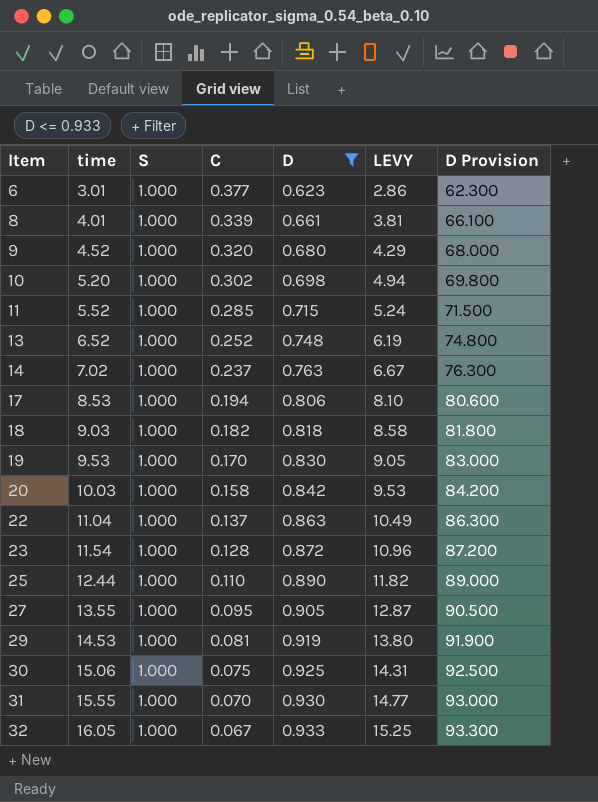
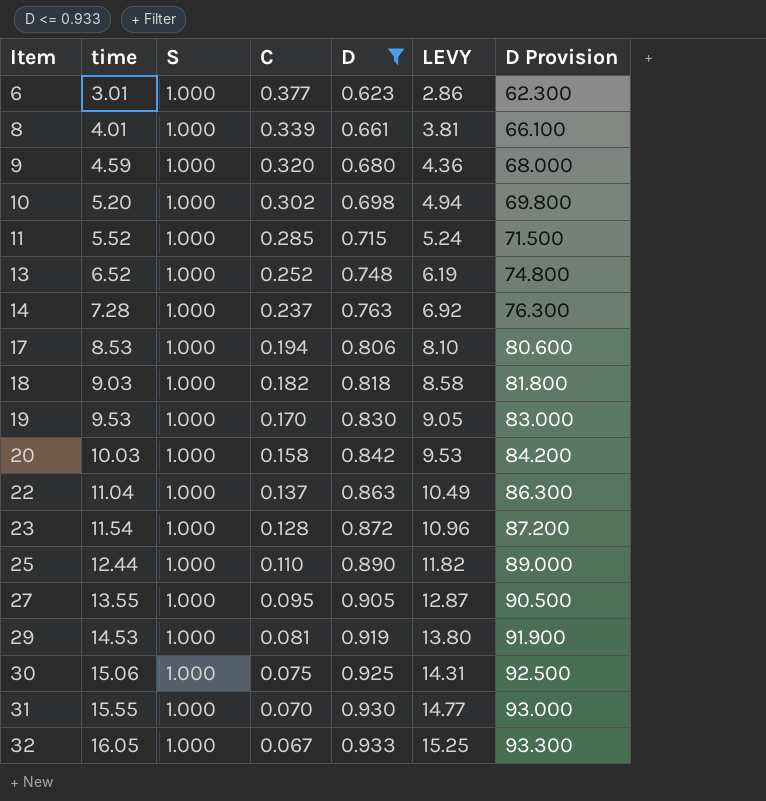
9 | time: 4.52 -> 4.59
9 | LEVY: 4.29 -> 4.36
14 | time: 7.02 -> 7.28
14 | LEVY: 6.67 -> 6.92

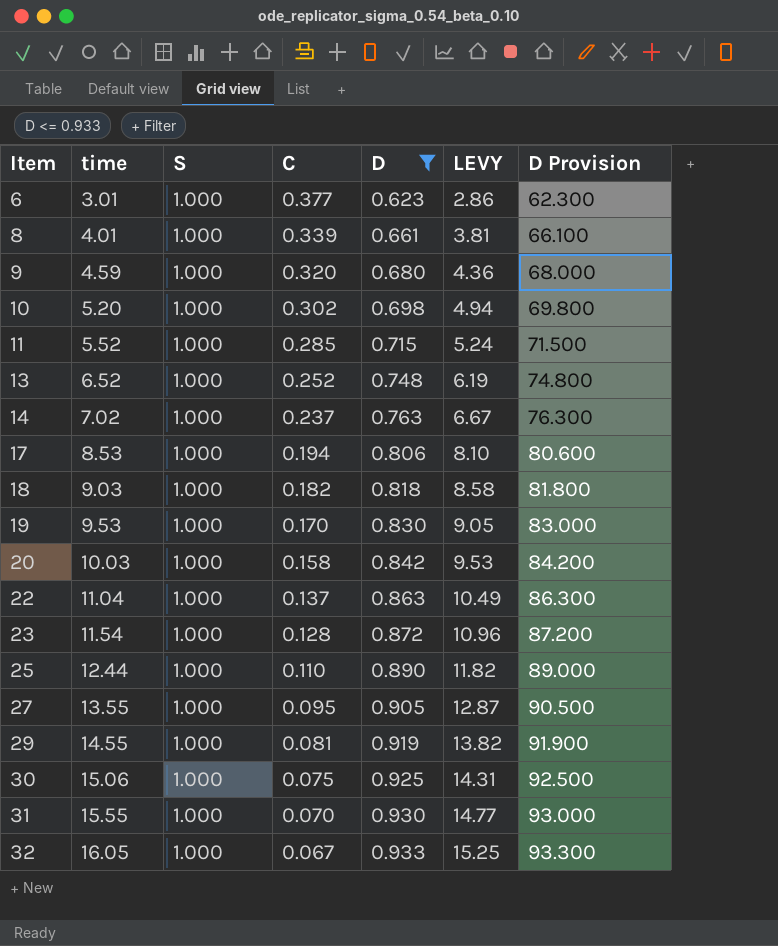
14 | time: 7.28 -> 7.02
14 | LEVY: 6.92 -> 6.67
29 | time: 14.53 -> 14.55
29 | LEVY: 13.80 -> 13.82

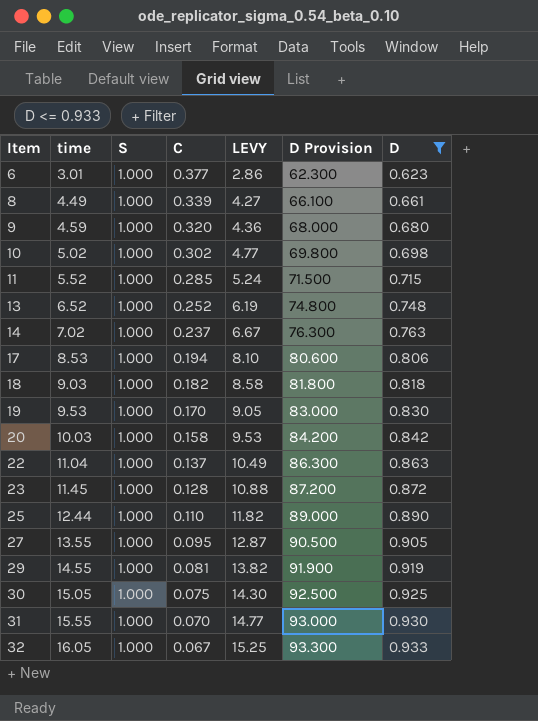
column D | position: 5 -> 7
8 | time: 4.01 -> 4.49
8 | LEVY: 3.81 -> 4.27
10 | time: 5.20 -> 5.02
10 | LEVY: 4.94 -> 4.77
23 | time: 11.54 -> 11.45
23 | LEVY: 10.96 -> 10.88
30 | time: 15.06 -> 15.05
30 | LEVY: 14.31 -> 14.30

